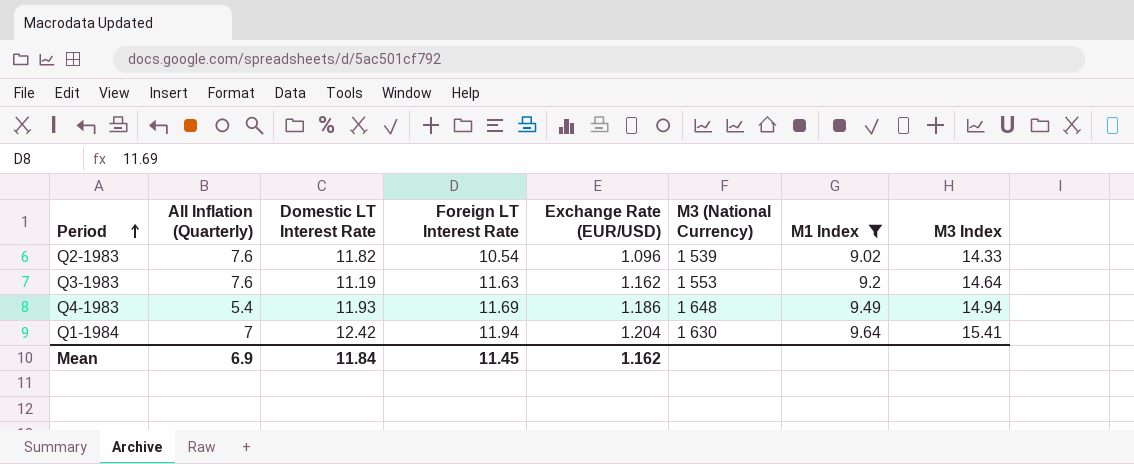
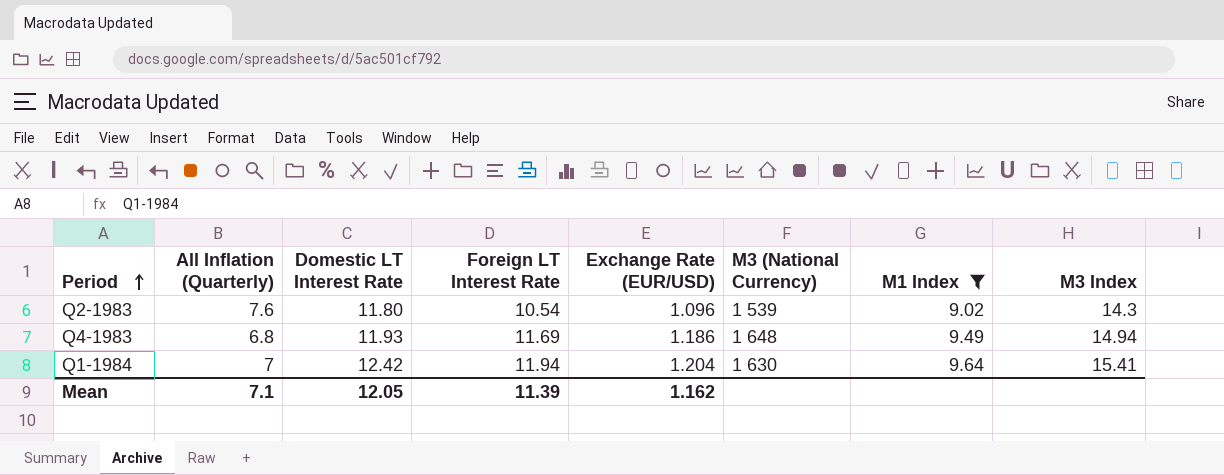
row Q3-1983: 7.6 | 11.19 | 11.63 | 1.162 | 1 553 | 9.2 | 14.64 -> none
Q2-1983 | Domestic LT Interest Rate: 11.82 -> 11.80
Q2-1983 | M3 Index: 14.33 -> 14.3
Q4-1983 | All Inflation (Quarterly): 5.4 -> 6.8
Mean | All Inflation (Quarterly): 6.9 -> 7.1
Mean | Domestic LT Interest Rate: 11.84 -> 12.05
Mean | Foreign LT Interest Rate: 11.45 -> 11.39

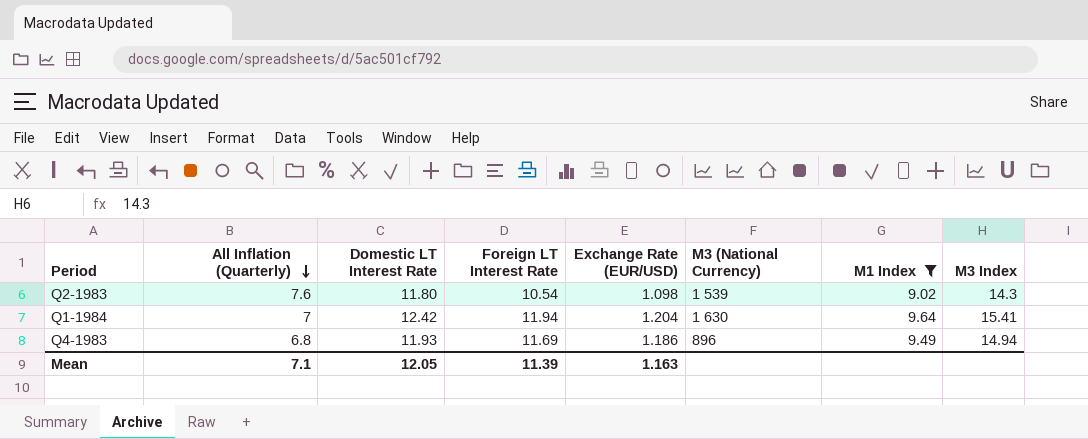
row order: Period ascending -> All Inflation (Quarterly) descending
Q2-1983 | Exchange Rate (EUR/USD): 1.096 -> 1.098
Q4-1983 | M3 (National Currency): 1 648 -> 896
Mean | Exchange Rate (EUR/USD): 1.162 -> 1.163

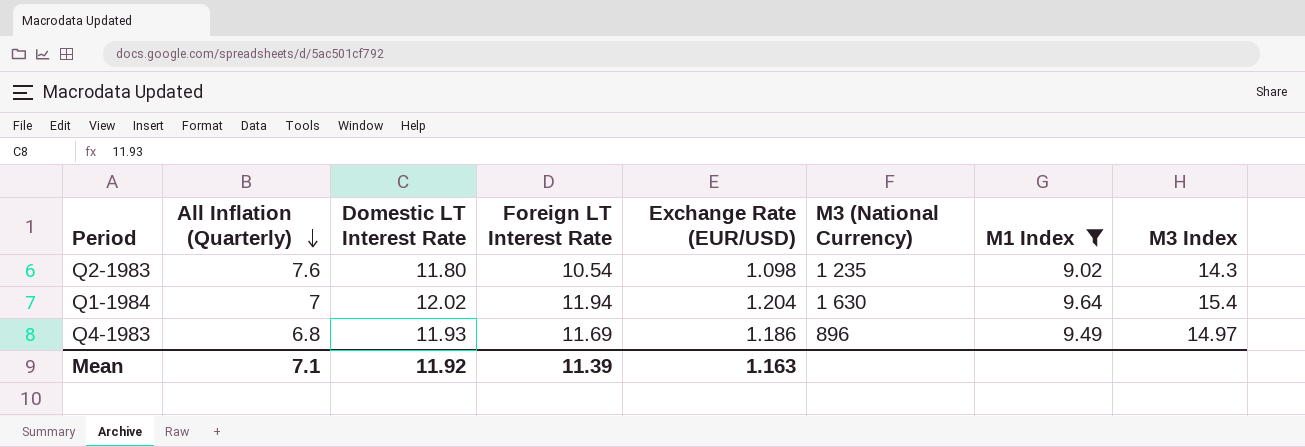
Q2-1983 | M3 (National Currency): 1 539 -> 1 235
Q1-1984 | Domestic LT Interest Rate: 12.42 -> 12.02
Q1-1984 | M3 Index: 15.41 -> 15.4
Q4-1983 | M3 Index: 14.94 -> 14.97
Mean | Domestic LT Interest Rate: 12.05 -> 11.92

